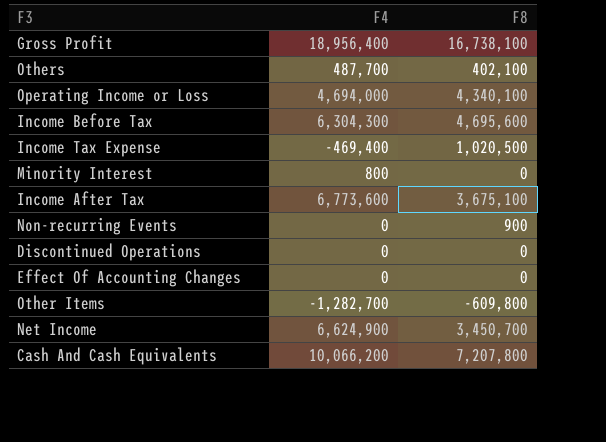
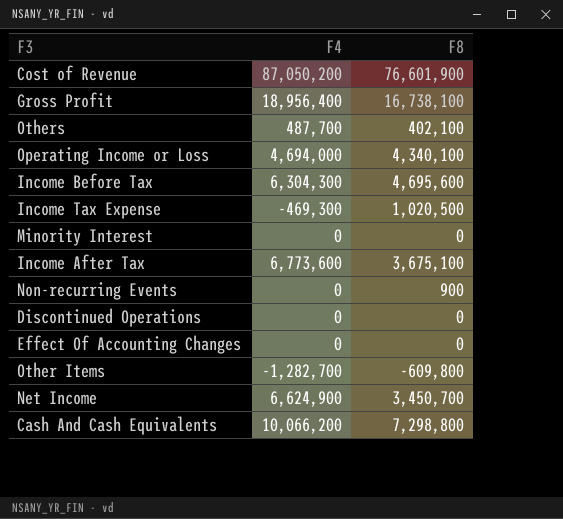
row Cost of Revenue: none -> 87,050,200 | 76,601,900
Income Tax Expense | F4: -469,400 -> -469,300
Minority Interest | F4: 800 -> 0
Cash And Cash Equivalents | F8: 7,207,800 -> 7,298,800

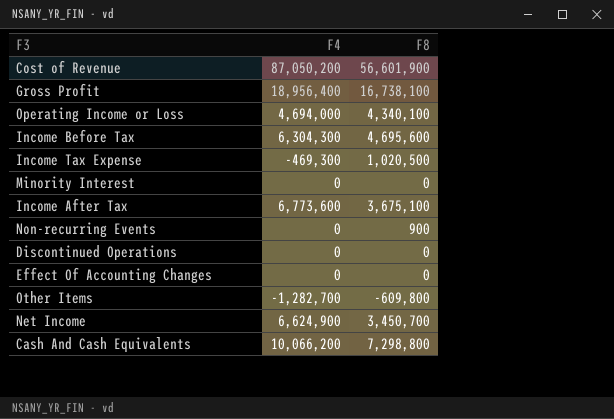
row Others: 487,700 | 402,100 -> none
Cost of Revenue | F8: 76,601,900 -> 56,601,900

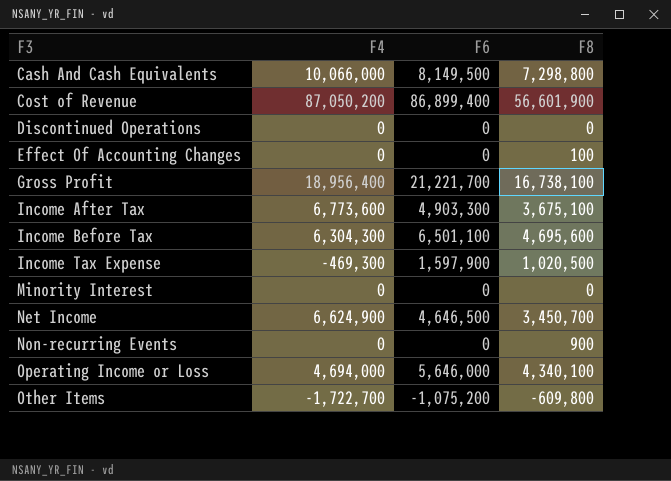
row order: none -> F3 ascending
column F6 | position: none -> 3
Cash And Cash Equivalents | F4: 10,066,200 -> 10,066,000
Effect Of Accounting Changes | F8: 0 -> 100
Other Items | F4: -1,282,700 -> -1,722,700

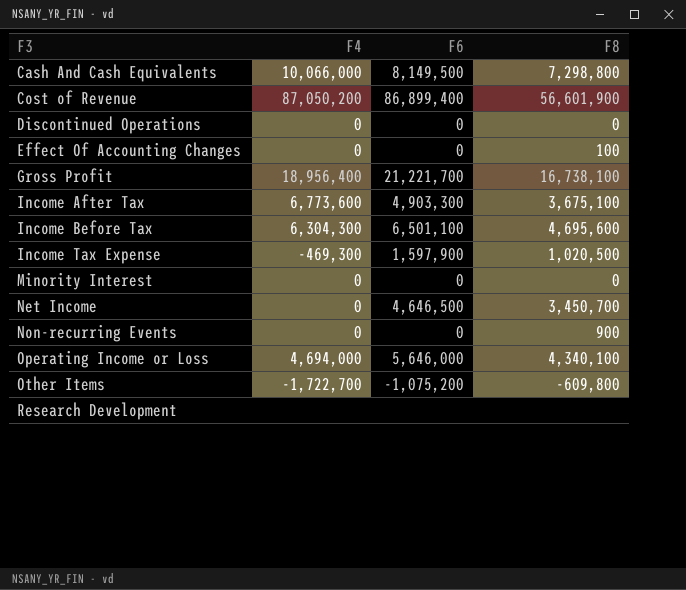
Net Income | F4: 6,624,900 -> 0
row Research Development: none -> none | none | none

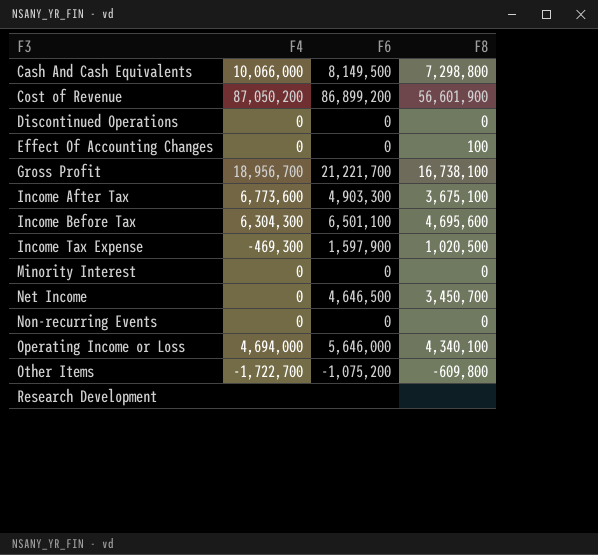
Cost of Revenue | F6: 86,899,400 -> 86,899,200
Gross Profit | F4: 18,956,400 -> 18,956,700
Non-recurring Events | F8: 900 -> 0

